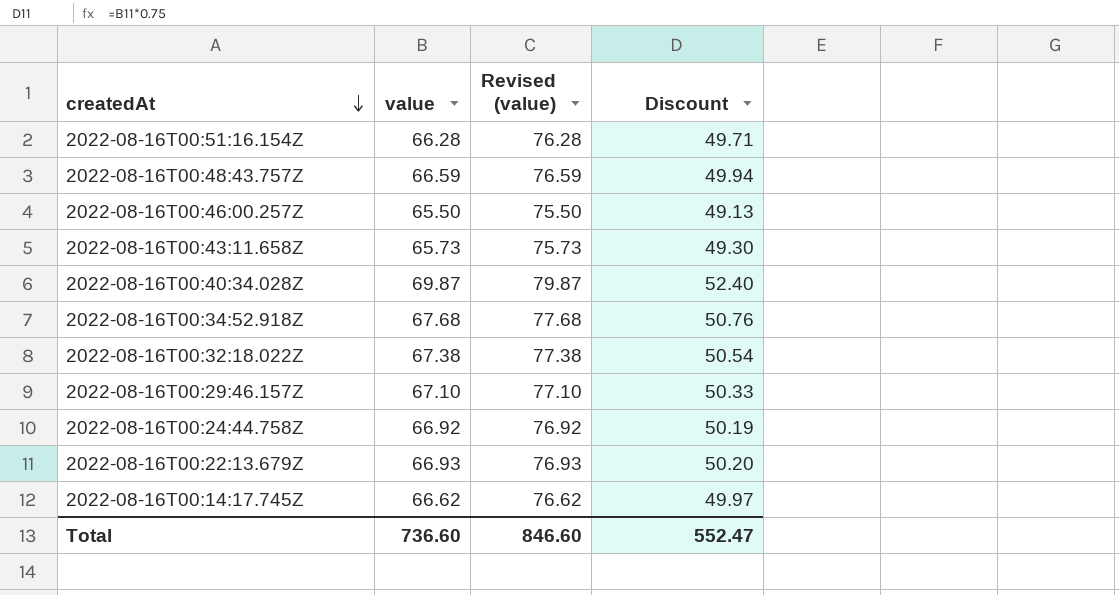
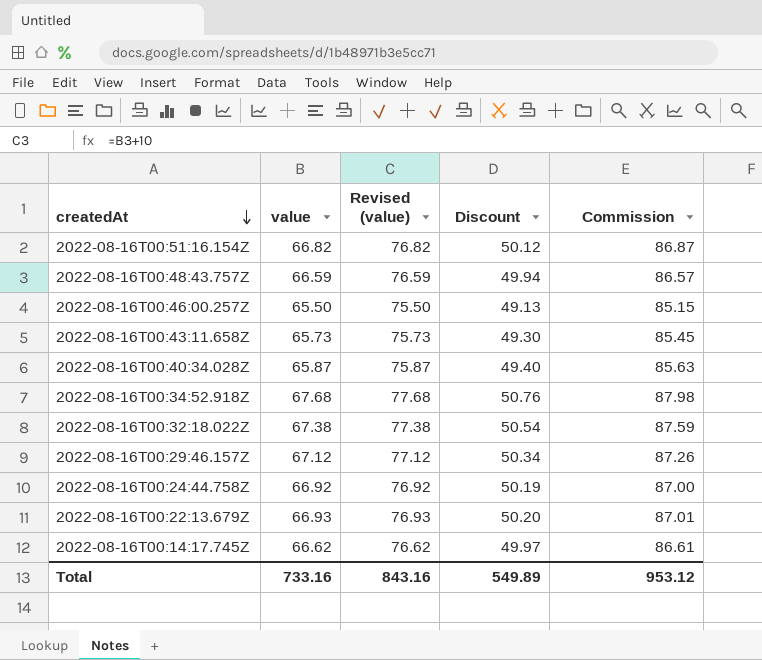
column Commission | formula: none -> [value] * 1.3
2022-08-16T00:51:16.154Z | value: 66.28 -> 66.82
2022-08-16T00:51:16.154Z | Revised (value): 76.28 -> 76.82
2022-08-16T00:51:16.154Z | Discount: 49.71 -> 50.12
2022-08-16T00:40:34.028Z | value: 69.87 -> 65.87
2022-08-16T00:40:34.028Z | Revised (value): 79.87 -> 75.87
2022-08-16T00:40:34.028Z | Discount: 52.40 -> 49.40
2022-08-16T00:29:46.157Z | value: 67.10 -> 67.12
2022-08-16T00:29:46.157Z | Revised (value): 77.10 -> 77.12
2022-08-16T00:29:46.157Z | Discount: 50.33 -> 50.34
Total | value: 736.60 -> 733.16
Total | Revised (value): 846.60 -> 843.16
Total | Discount: 552.47 -> 549.89

